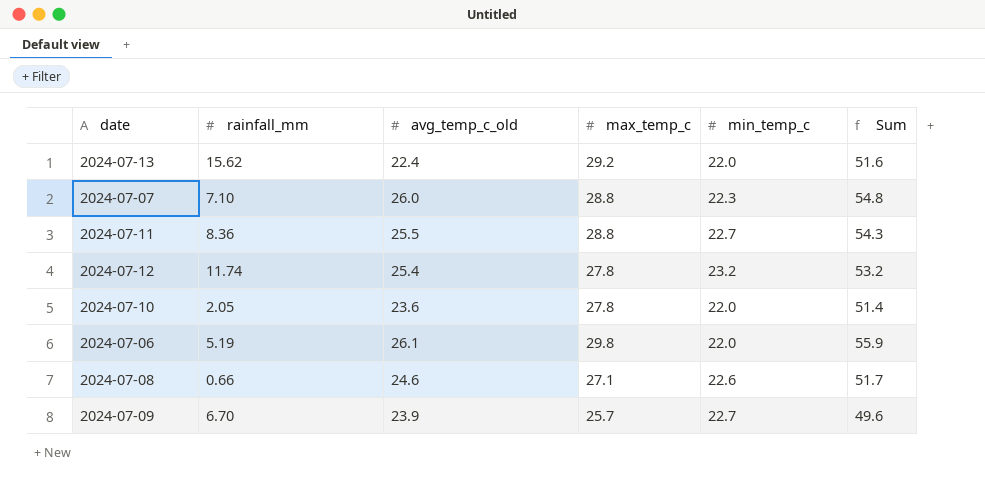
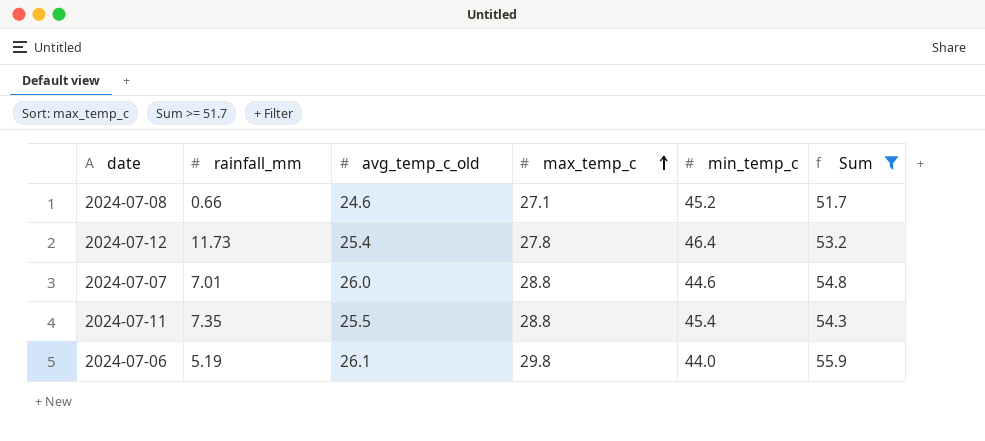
filter: none -> Sum >= 51.7
row order: none -> max_temp_c ascending
2024-07-08 | min_temp_c: 22.6 -> 45.2
2024-07-12 | rainfall_mm: 11.74 -> 11.73
2024-07-12 | min_temp_c: 23.2 -> 46.4
2024-07-07 | rainfall_mm: 7.10 -> 7.01
2024-07-07 | min_temp_c: 22.3 -> 44.6
2024-07-11 | rainfall_mm: 8.36 -> 7.35
2024-07-11 | min_temp_c: 22.7 -> 45.4
2024-07-06 | min_temp_c: 22.0 -> 44.0

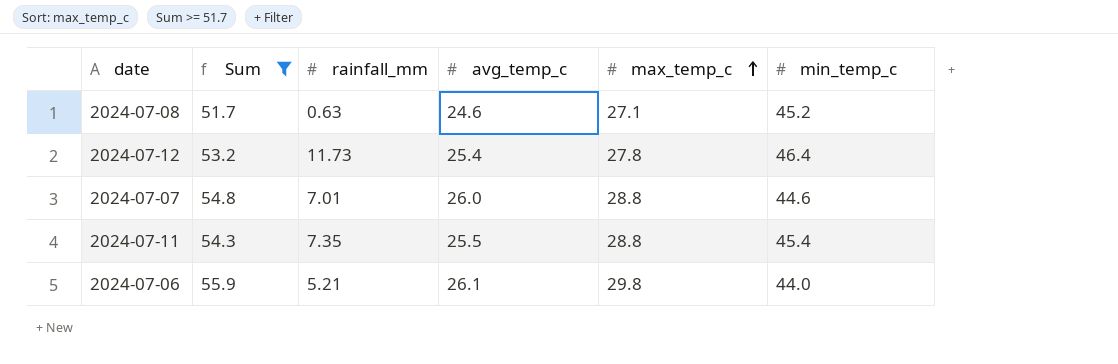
column Sum | position: 6 -> 2
column name: avg_temp_c_old -> avg_temp_c
2024-07-08 | rainfall_mm: 0.66 -> 0.63
2024-07-06 | rainfall_mm: 5.19 -> 5.21

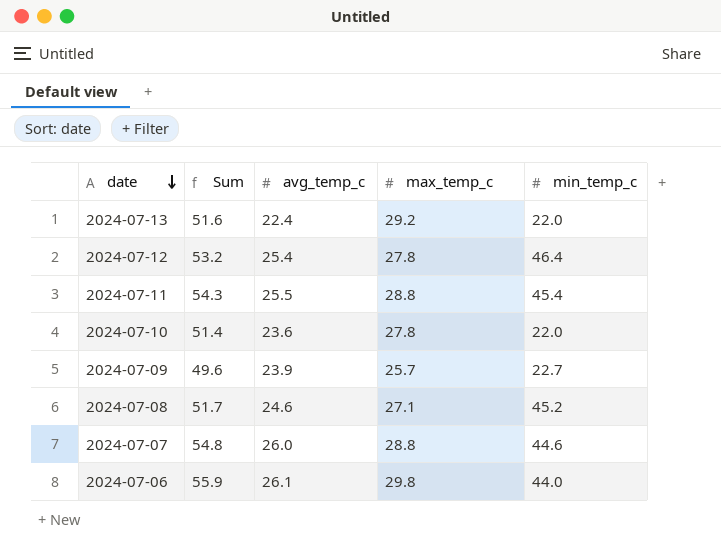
filter: Sum >= 51.7 -> none
row order: max_temp_c ascending -> date descending
column rainfall_mm | position: 3 -> none

